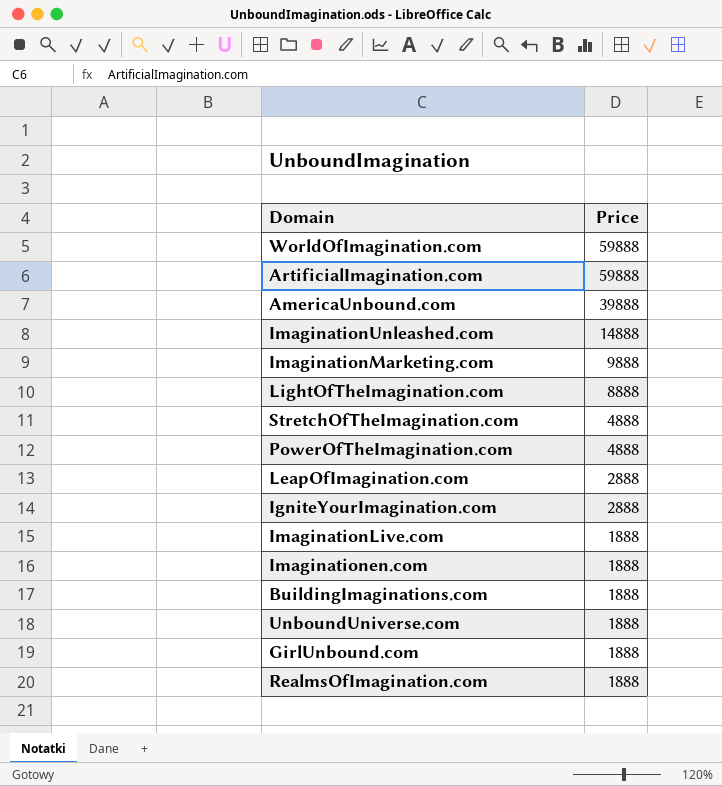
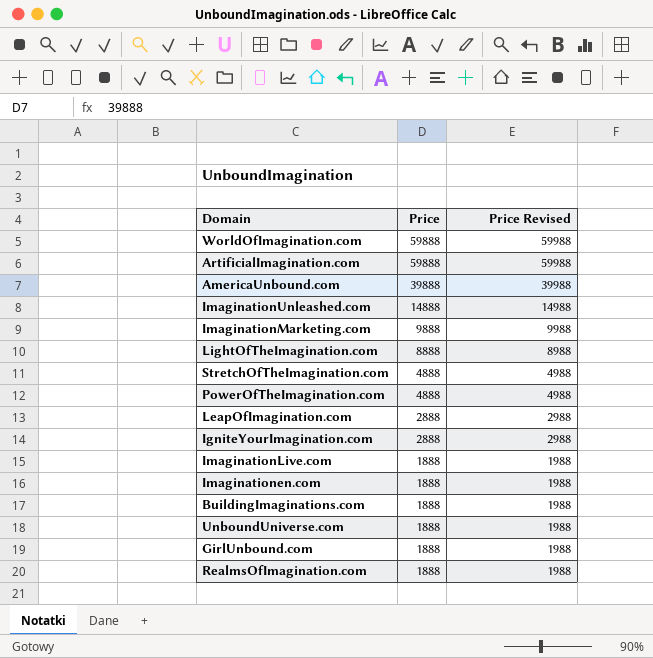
column Price Revised | formula: none -> [Price] + 100

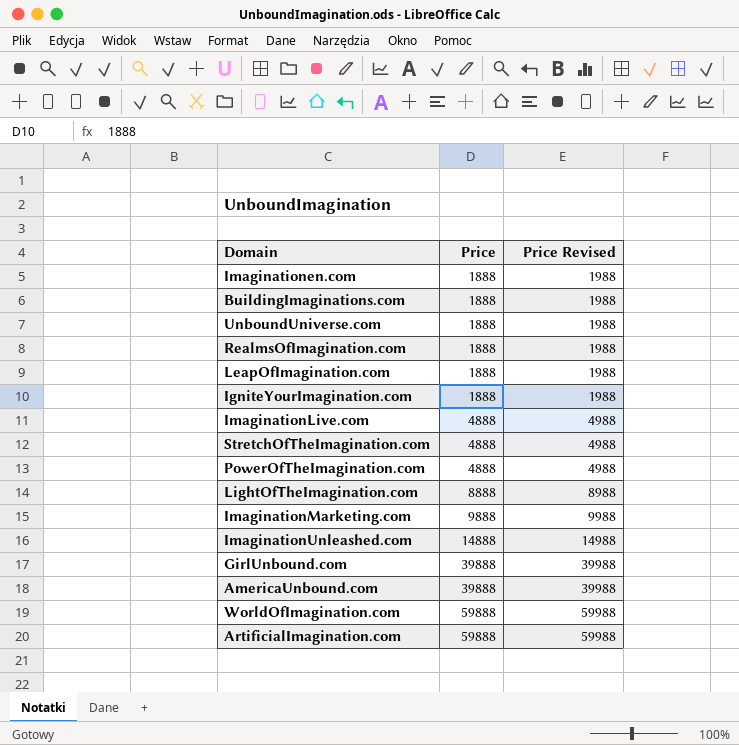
row order: Price descending -> Price ascending
LeapOfImagination.com | Price: 2888 -> 1888
LeapOfImagination.com | Price Revised: 2988 -> 1988
IgniteYourImagination.com | Price: 2888 -> 1888
IgniteYourImagination.com | Price Revised: 2988 -> 1988
ImaginationLive.com | Price: 1888 -> 4888
ImaginationLive.com | Price Revised: 1988 -> 4988
GirlUnbound.com | Price: 1888 -> 39888
GirlUnbound.com | Price Revised: 1988 -> 39988

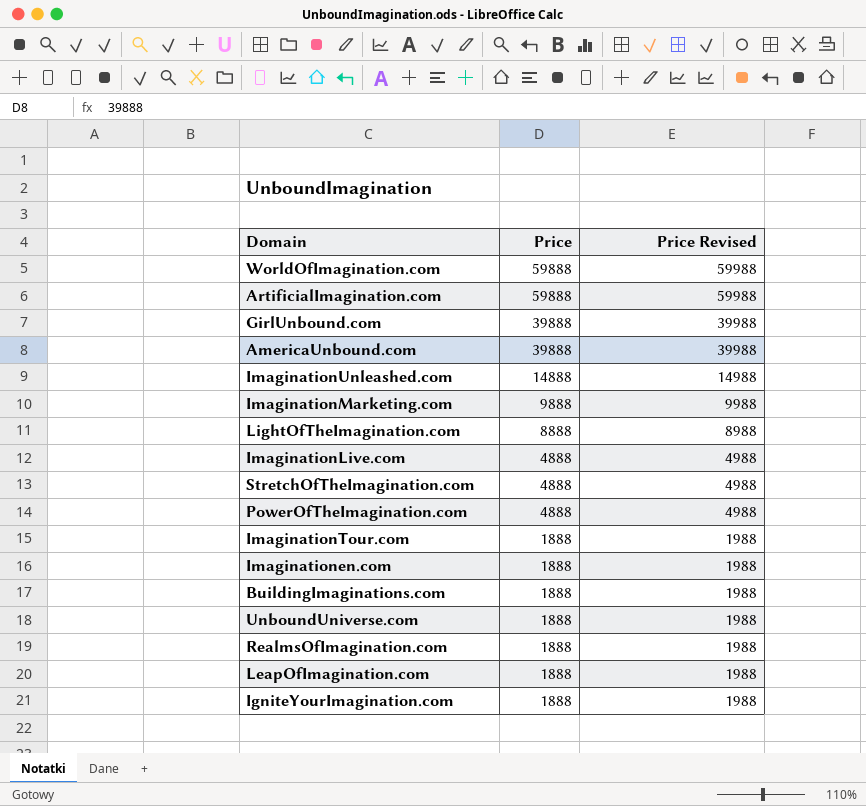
row order: Price ascending -> Price descending
row ImaginationTour.com: none -> 1888 | 1988

